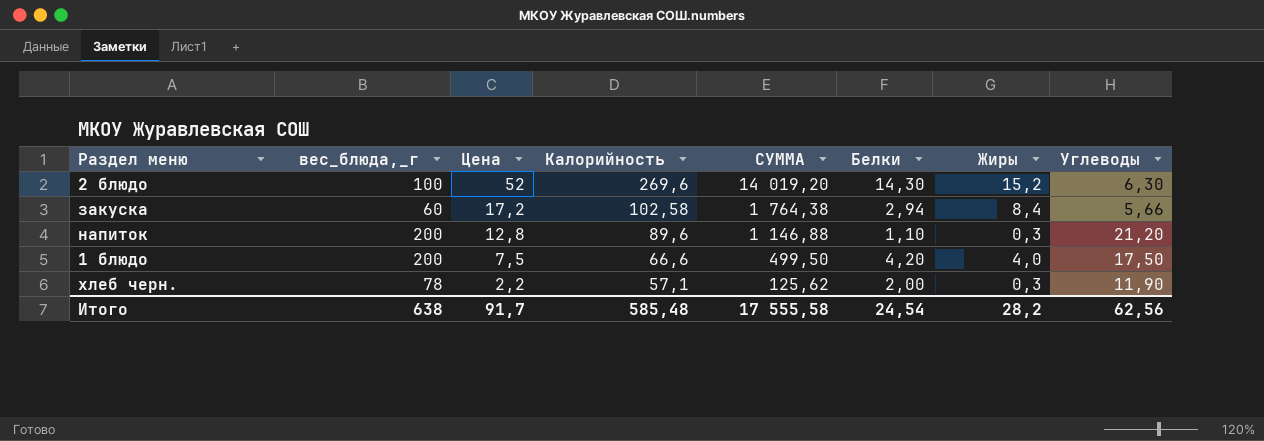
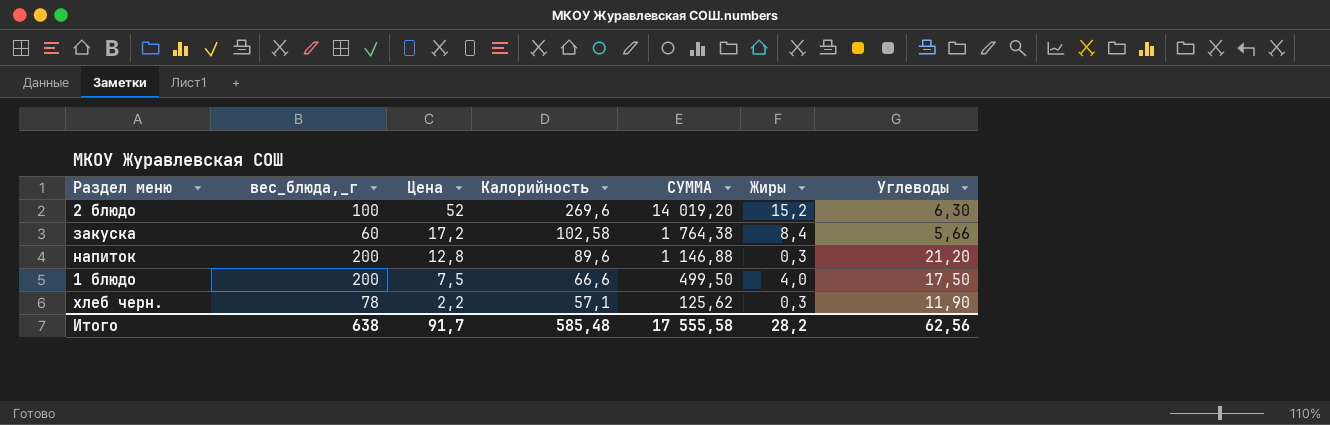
column Белки | position: 6 -> none

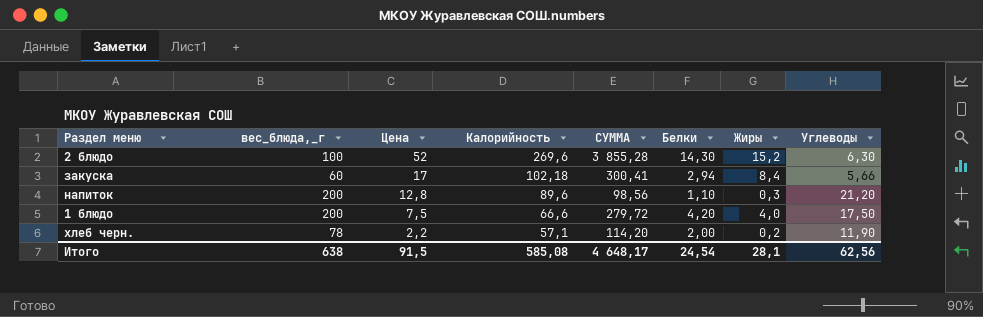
column СУММА | formula: [Цена] * [Калорийность] -> [Калорийность] * [Белки]
column Белки | position: none -> 6
закуска | Цена: 17,2 -> 17
закуска | Калорийность: 102,58 -> 102,18
хлеб черн. | Жиры: 0,3 -> 0,2
Итого | Цена: 91,7 -> 91,5
Итого | Калорийность: 585,48 -> 585,08
Итого | СУММА: 17 555,58 -> 4 648,17
Итого | Жиры: 28,2 -> 28,1

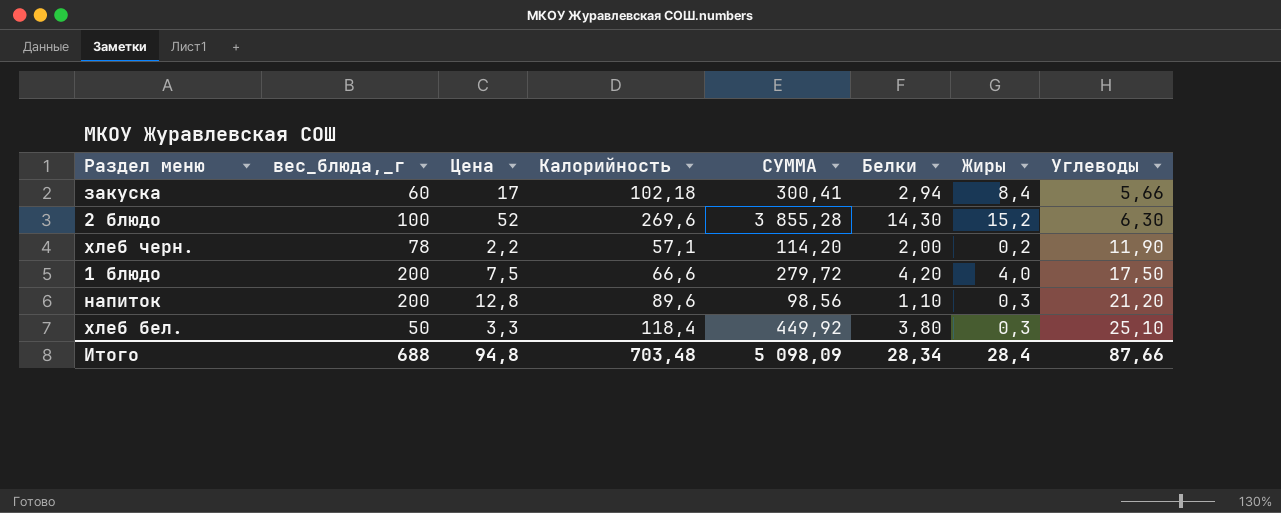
row order: Цена descending -> Углеводы ascending
row хлеб бел.: none -> 50 | 3,3 | 118,4 | 449,92 | 3,80 | 0,3 | 25,10
Итого | вес_блюда,_г: 638 -> 688
Итого | Цена: 91,5 -> 94,8
Итого | Калорийность: 585,08 -> 703,48
Итого | СУММА: 4 648,17 -> 5 098,09
Итого | Белки: 24,54 -> 28,34
Итого | Жиры: 28,1 -> 28,4
Итого | Углеводы: 62,56 -> 87,66

